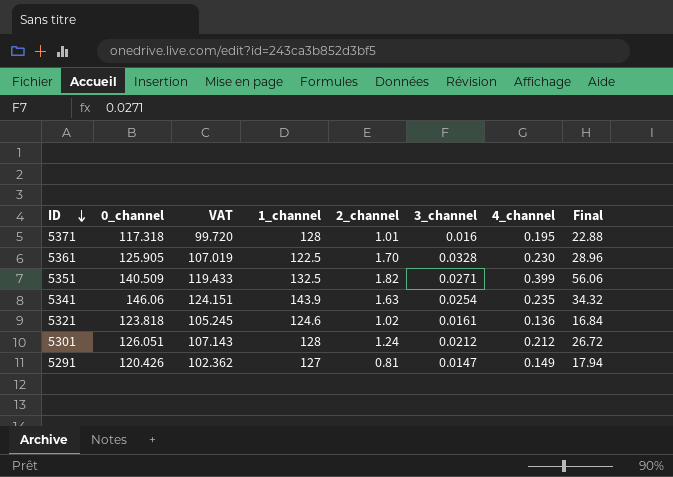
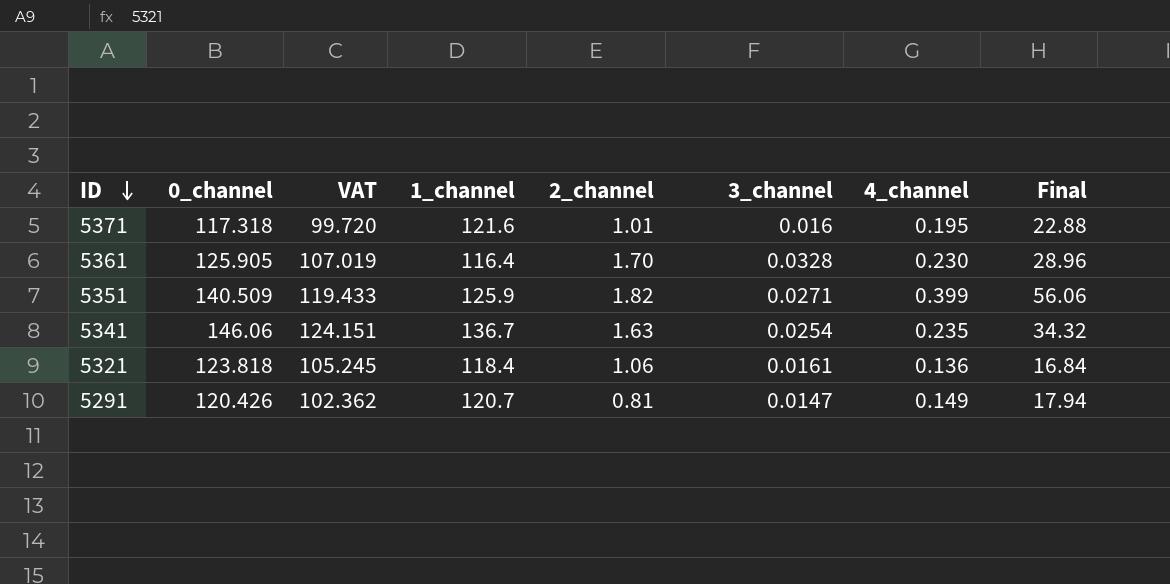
row 5301: 126.051 | 107.143 | 128 | 1.24 | 0.0212 | 0.212 | 26.72 -> none
5371 | 1_channel: 128 -> 121.6
5361 | 1_channel: 122.5 -> 116.4
5351 | 1_channel: 132.5 -> 125.9
5341 | 1_channel: 143.9 -> 136.7
5321 | 1_channel: 124.6 -> 118.4
5321 | 2_channel: 1.02 -> 1.06
5291 | 1_channel: 127 -> 120.7

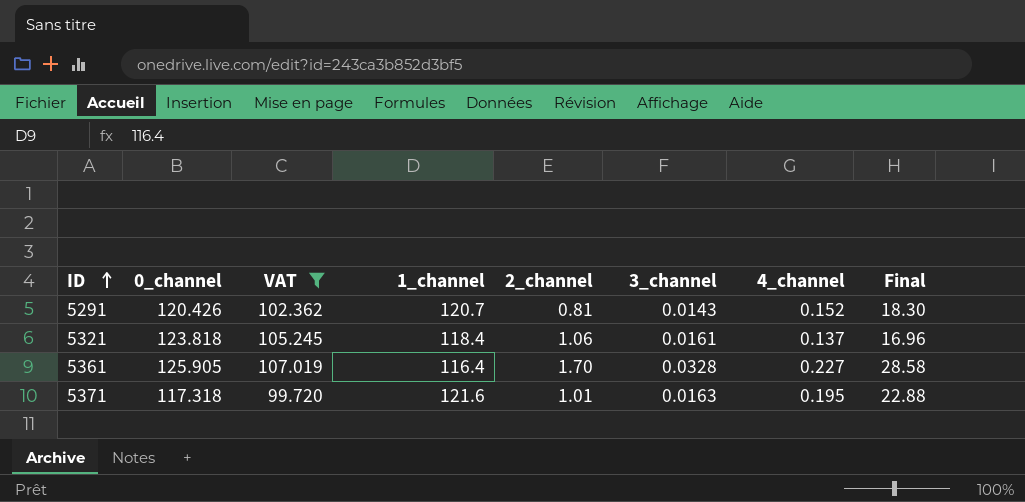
filter: none -> VAT <= 107.019
row order: ID descending -> ID ascending
5291 | 3_channel: 0.0147 -> 0.0143
5291 | 4_channel: 0.149 -> 0.152
5291 | Final: 17.94 -> 18.30
5321 | 4_channel: 0.136 -> 0.137
5321 | Final: 16.84 -> 16.96
5361 | 4_channel: 0.230 -> 0.227
5361 | Final: 28.96 -> 28.58
5371 | 3_channel: 0.016 -> 0.0163

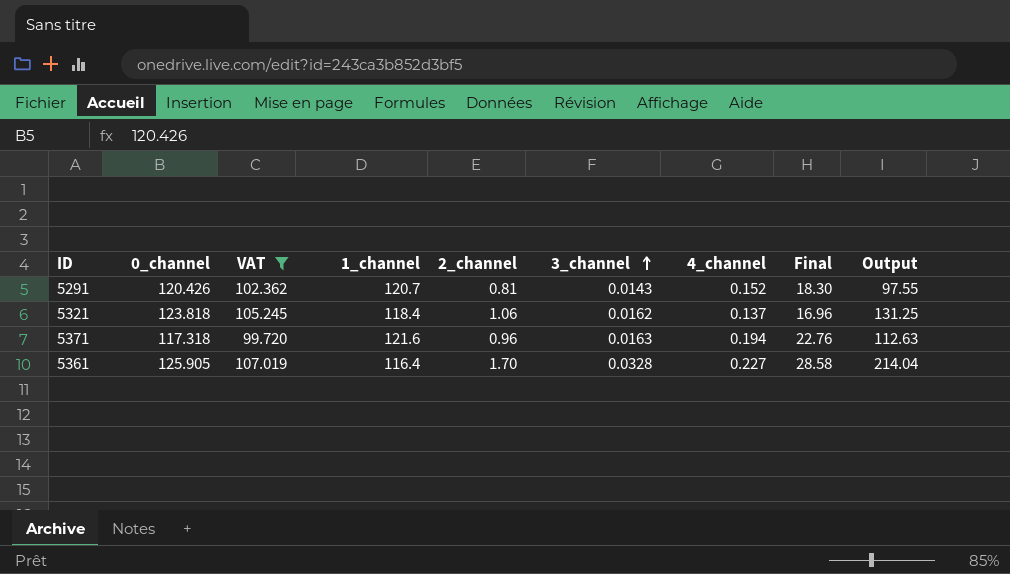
row order: ID ascending -> 3_channel ascending
column Output | formula: none -> [0_channel] * [2_channel]
5321 | 3_channel: 0.0161 -> 0.0162
5371 | 2_channel: 1.01 -> 0.96
5371 | 4_channel: 0.195 -> 0.194
5371 | Final: 22.88 -> 22.76

